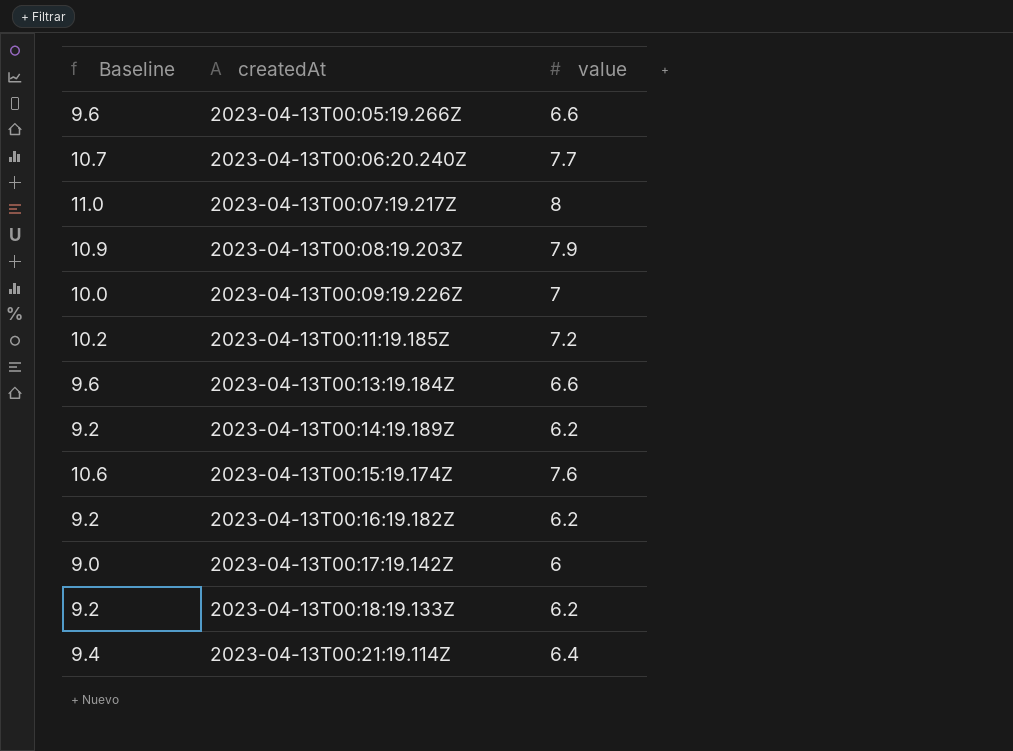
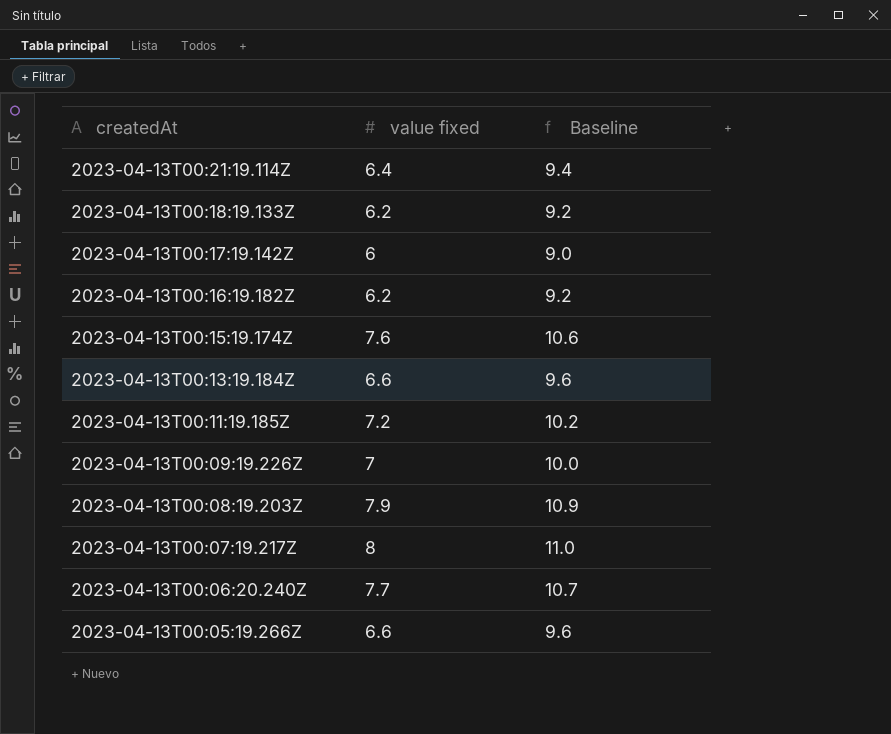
row order: createdAt ascending -> createdAt descending
column name: value -> value fixed
column Baseline | position: 1 -> 3
row 2023-04-13T00:14:19.189Z: 9.2 | 6.2 -> none

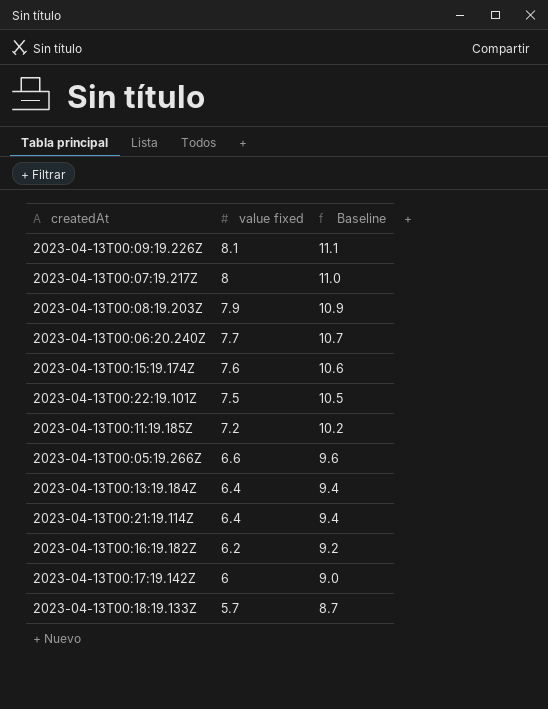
row order: createdAt descending -> value fixed descending
2023-04-13T00:09:19.226Z | value fixed: 7 -> 8.1
2023-04-13T00:09:19.226Z | Baseline: 10.0 -> 11.1
row 2023-04-13T00:22:19.101Z: none -> 7.5 | 10.5
2023-04-13T00:13:19.184Z | value fixed: 6.6 -> 6.4
2023-04-13T00:13:19.184Z | Baseline: 9.6 -> 9.4
2023-04-13T00:18:19.133Z | value fixed: 6.2 -> 5.7
2023-04-13T00:18:19.133Z | Baseline: 9.2 -> 8.7

